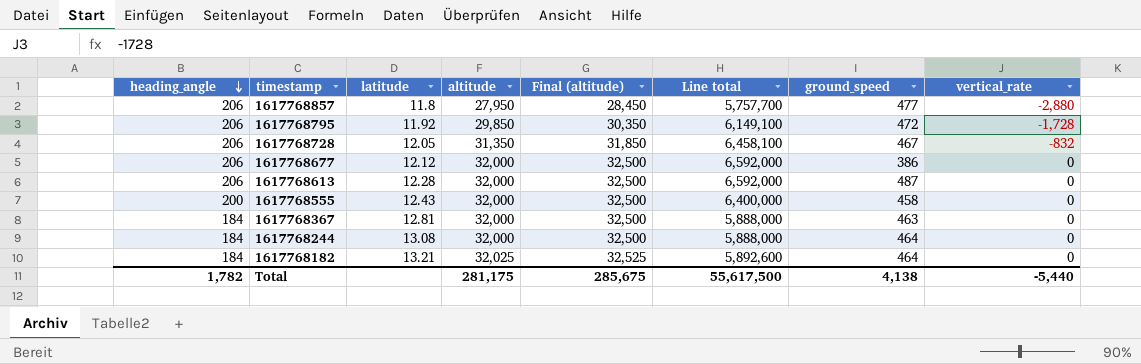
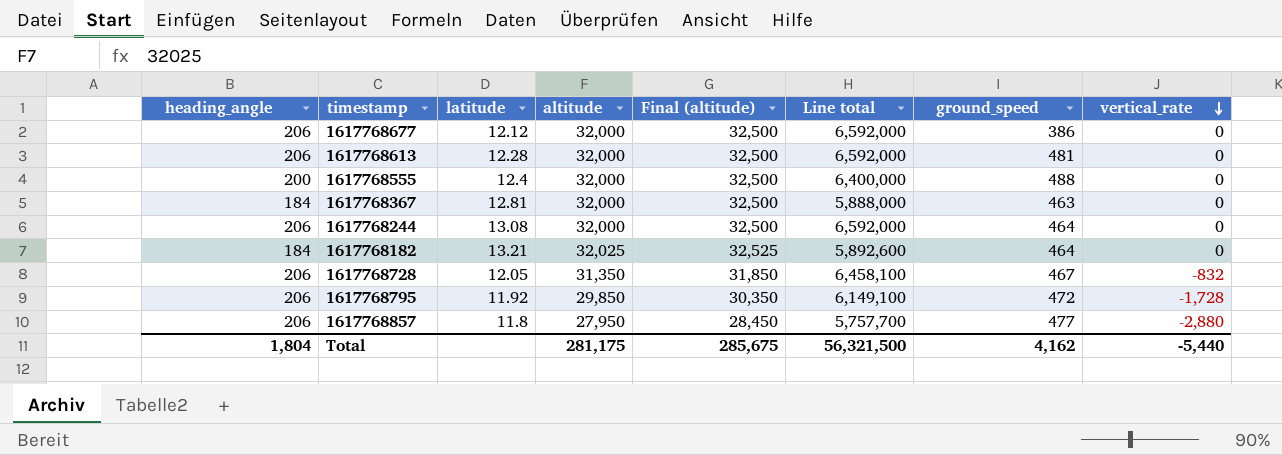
row order: heading_angle descending -> vertical_rate descending
1617768613 | ground_speed: 487 -> 481
1617768555 | latitude: 12.43 -> 12.4
1617768555 | ground_speed: 458 -> 488
1617768244 | heading_angle: 184 -> 206
1617768244 | Line total: 5,888,000 -> 6,592,000
Total | heading_angle: 1,782 -> 1,804
Total | Line total: 55,617,500 -> 56,321,500
Total | ground_speed: 4,138 -> 4,162

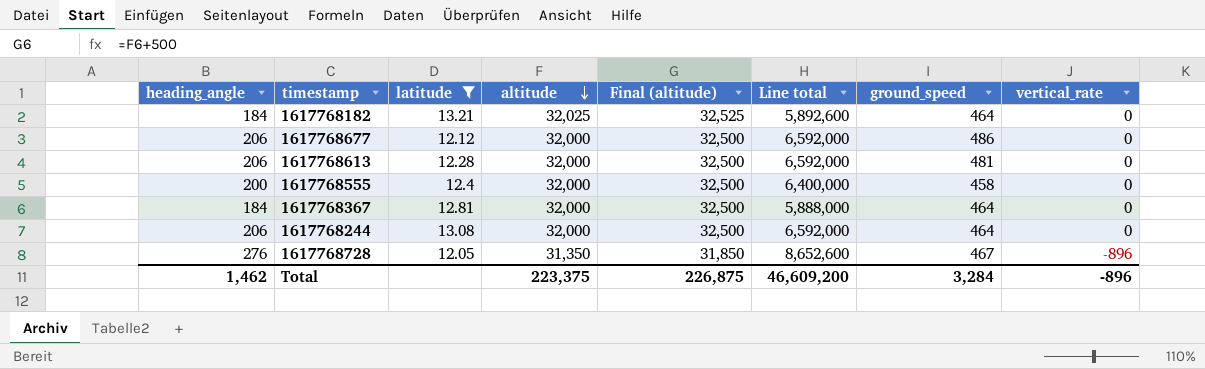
filter: none -> latitude >= 12.05
row order: vertical_rate descending -> altitude descending
1617768677 | ground_speed: 386 -> 486
1617768555 | ground_speed: 488 -> 458
1617768367 | ground_speed: 463 -> 464
1617768728 | heading_angle: 206 -> 276
1617768728 | Line total: 6,458,100 -> 8,652,600
1617768728 | vertical_rate: -832 -> -896
Total | heading_angle: 1,804 -> 1,462
Total | altitude: 281,175 -> 223,375
Total | Final (altitude): 285,675 -> 226,875
Total | Line total: 56,321,500 -> 46,609,200
Total | ground_speed: 4,162 -> 3,284
Total | vertical_rate: -5,440 -> -896

